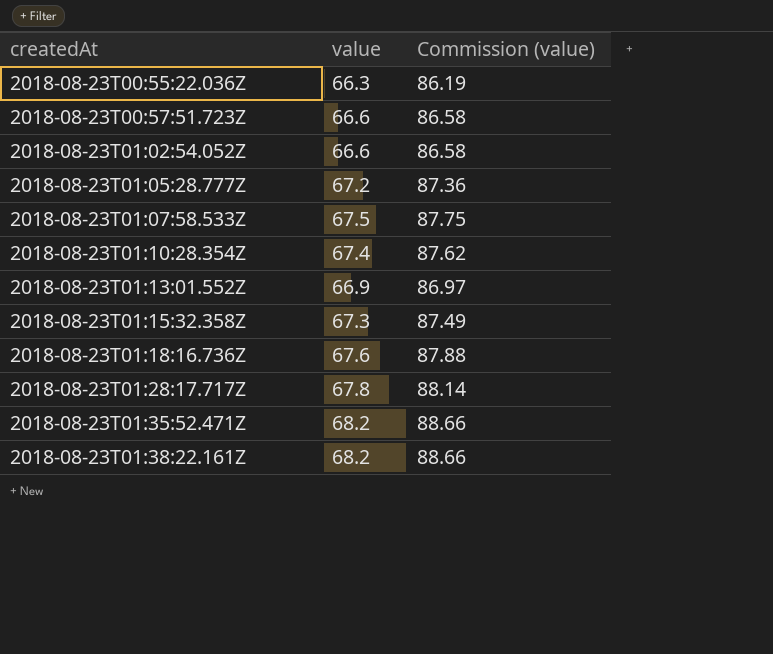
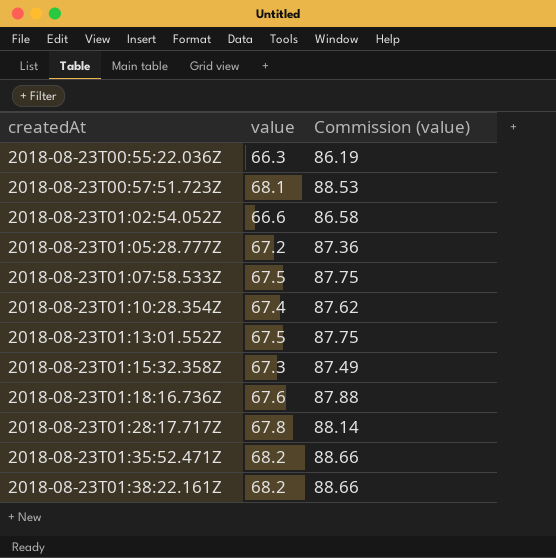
2018-08-23T00:57:51.723Z | value: 66.6 -> 68.1
2018-08-23T00:57:51.723Z | Commission (value): 86.58 -> 88.53
2018-08-23T01:13:01.552Z | value: 66.9 -> 67.5
2018-08-23T01:13:01.552Z | Commission (value): 86.97 -> 87.75

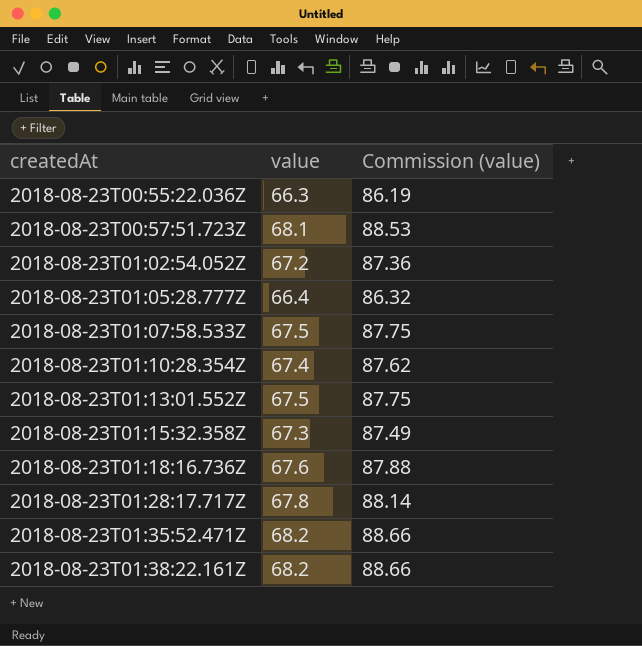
2018-08-23T01:02:54.052Z | value: 66.6 -> 67.2
2018-08-23T01:02:54.052Z | Commission (value): 86.58 -> 87.36
2018-08-23T01:05:28.777Z | value: 67.2 -> 66.4
2018-08-23T01:05:28.777Z | Commission (value): 87.36 -> 86.32

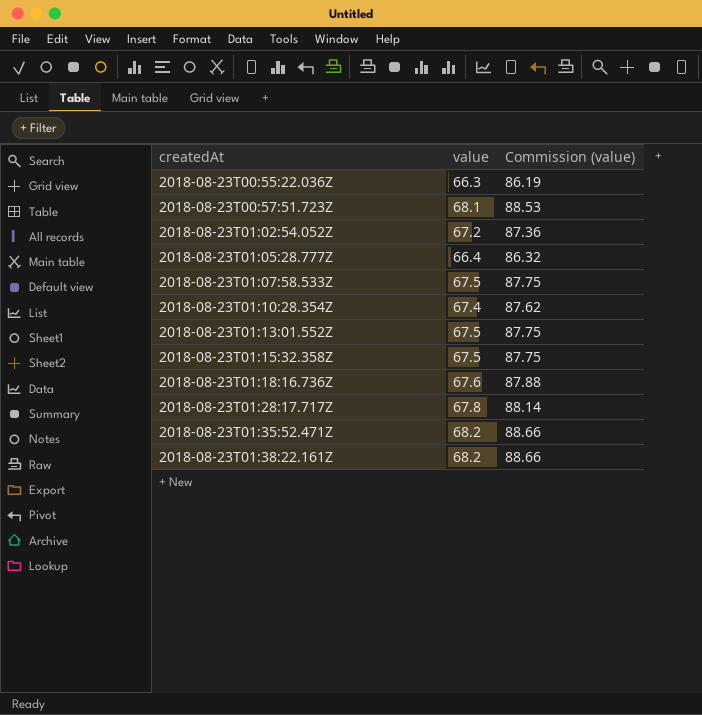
2018-08-23T01:15:32.358Z | value: 67.3 -> 67.5
2018-08-23T01:15:32.358Z | Commission (value): 87.49 -> 87.75

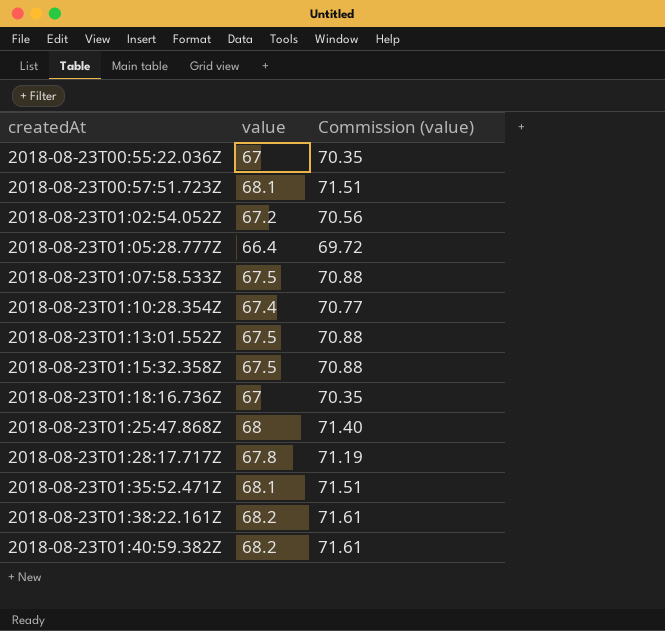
column Commission (value) | formula: [value] * 1.3 -> [value] * 1.05
2018-08-23T00:55:22.036Z | value: 66.3 -> 67
2018-08-23T01:18:16.736Z | value: 67.6 -> 67
row 2018-08-23T01:25:47.868Z: none -> 68 | 71.40
2018-08-23T01:35:52.471Z | value: 68.2 -> 68.1
row 2018-08-23T01:40:59.382Z: none -> 68.2 | 71.61

